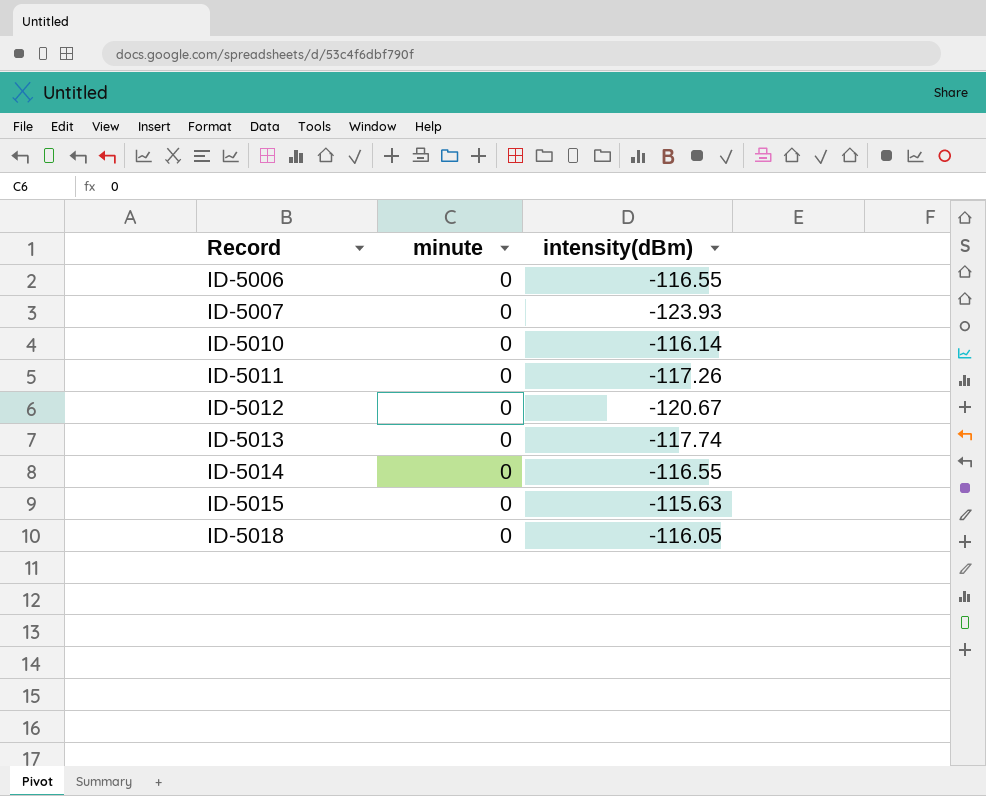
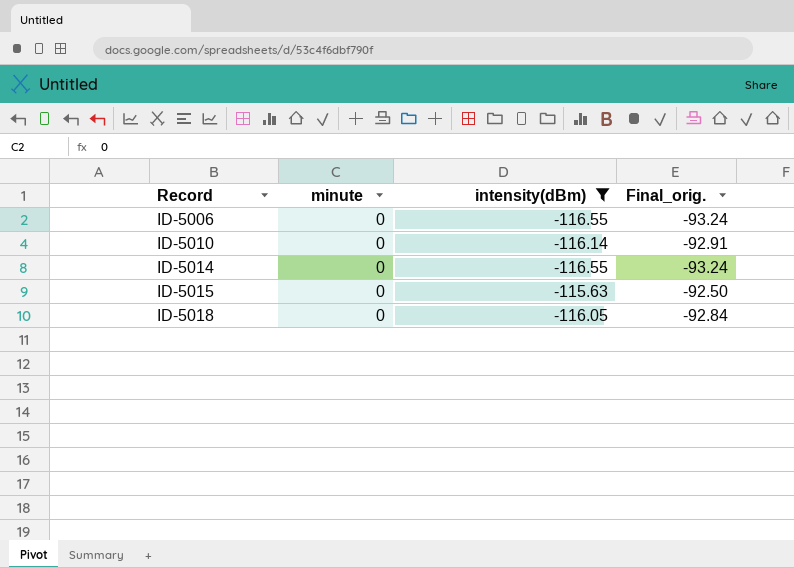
filter: none -> intensity(dBm) >= -116.55
column Final_orig. | formula: none -> [intensity(dBm)] * 0.8

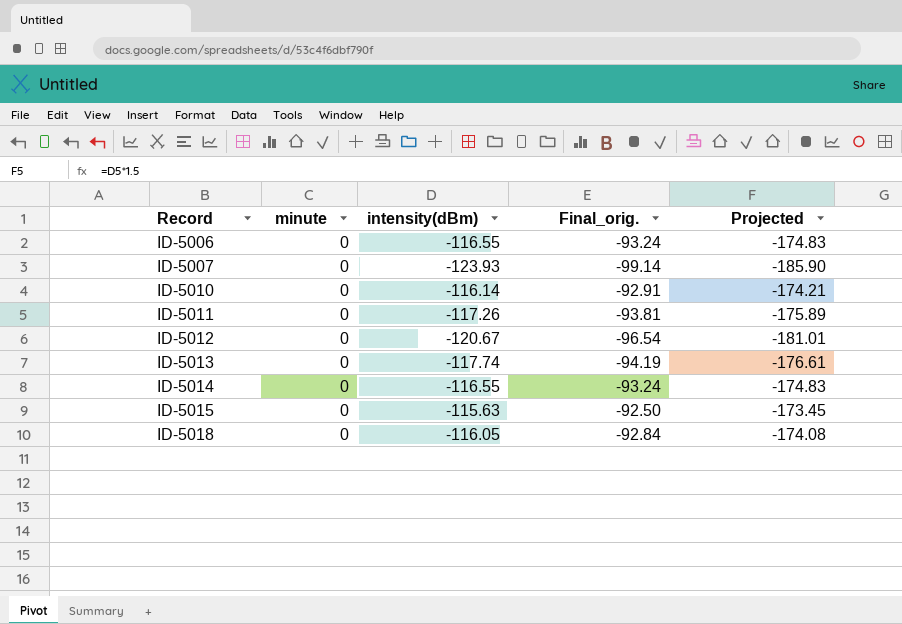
filter: intensity(dBm) >= -116.55 -> none
column Projected | formula: none -> [intensity(dBm)] * 1.5

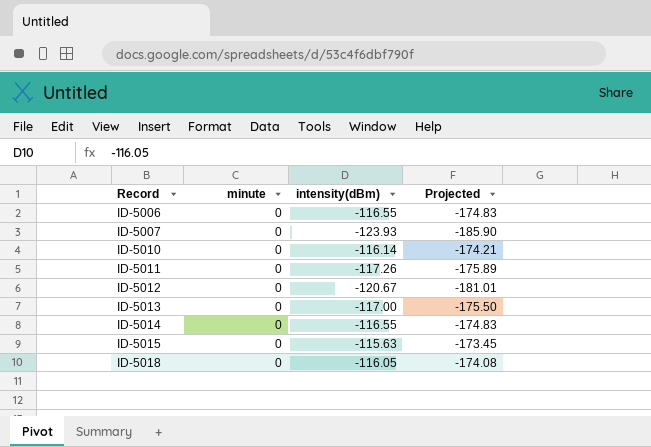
column Final_orig. | formula: [intensity(dBm)] * 0.8 -> none
ID-5013 | intensity(dBm): -117.74 -> -117.00
ID-5013 | Projected: -176.61 -> -175.50

